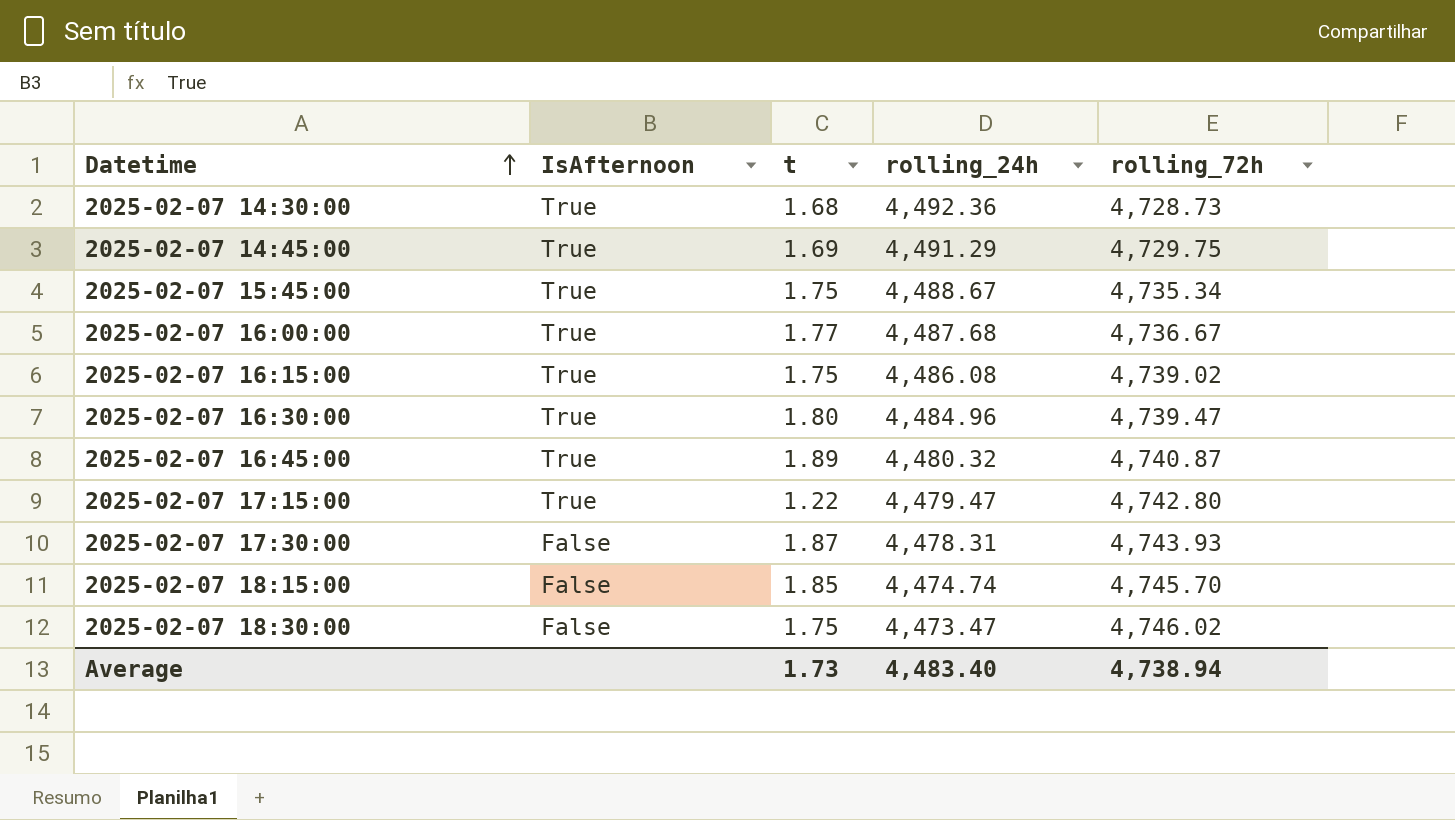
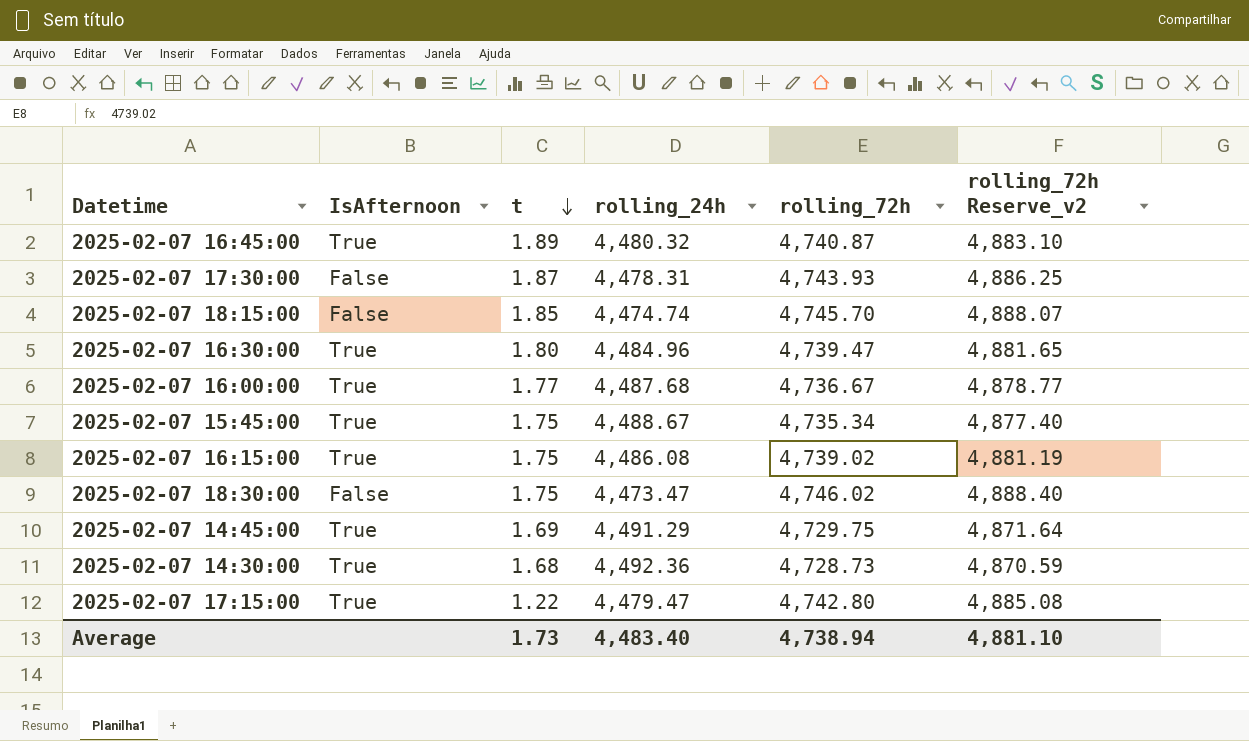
row order: Datetime ascending -> t descending
column rolling_72h Reserve_v2 | formula: none -> [rolling_72h] * 1.03

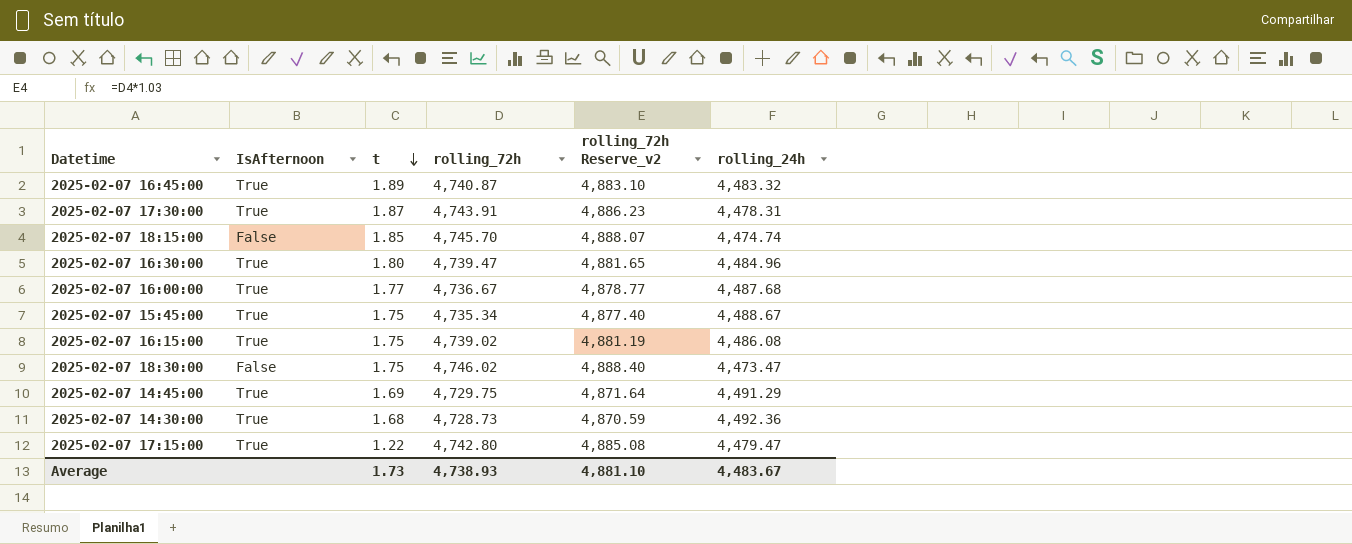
column rolling_24h | position: 4 -> 6
2025-02-07 16:45:00 | rolling_24h: 4,480.32 -> 4,483.32
2025-02-07 17:30:00 | IsAfternoon: False -> True
2025-02-07 17:30:00 | rolling_72h: 4,743.93 -> 4,743.91
2025-02-07 17:30:00 | rolling_72h Reserve_v2: 4,886.25 -> 4,886.23
Average | rolling_72h: 4,738.94 -> 4,738.93
Average | rolling_24h: 4,483.40 -> 4,483.67

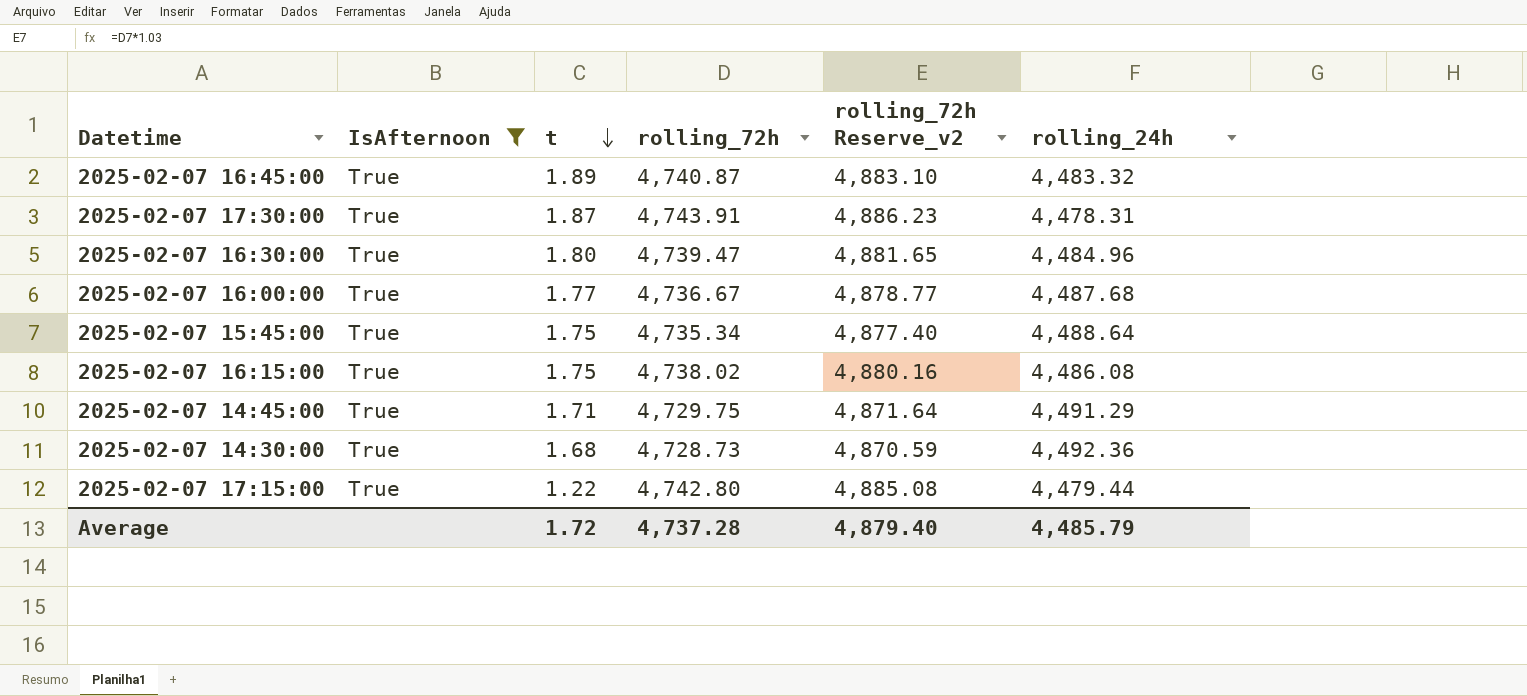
filter: none -> IsAfternoon = True
2025-02-07 15:45:00 | rolling_24h: 4,488.67 -> 4,488.64
2025-02-07 16:15:00 | rolling_72h: 4,739.02 -> 4,738.02
2025-02-07 16:15:00 | rolling_72h Reserve_v2: 4,881.19 -> 4,880.16
2025-02-07 14:45:00 | t: 1.69 -> 1.71
2025-02-07 17:15:00 | rolling_24h: 4,479.47 -> 4,479.44
Average | t: 1.73 -> 1.72
Average | rolling_72h: 4,738.93 -> 4,737.28
Average | rolling_72h Reserve_v2: 4,881.10 -> 4,879.40
Average | rolling_24h: 4,483.67 -> 4,485.79

